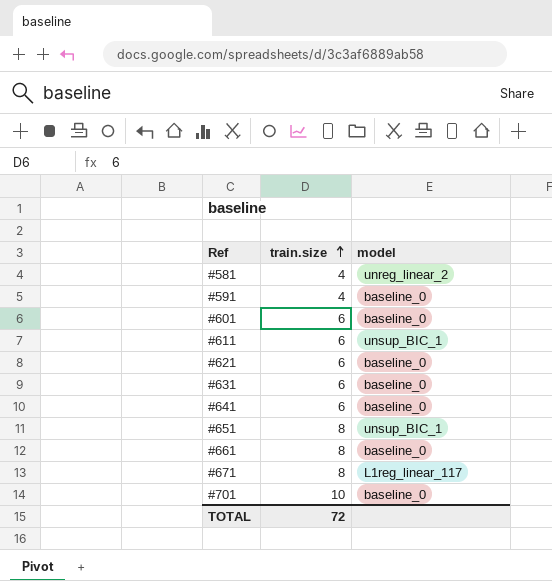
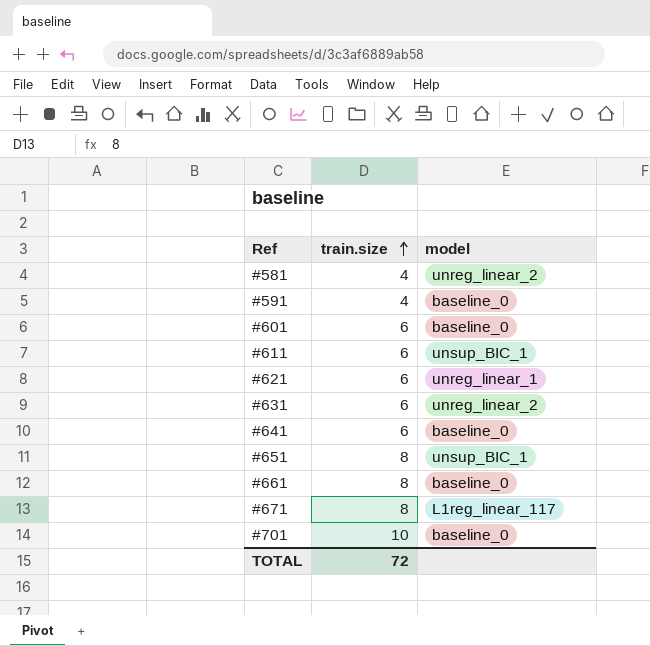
#621 | model: baseline_0 -> unreg_linear_1
#631 | model: baseline_0 -> unreg_linear_2

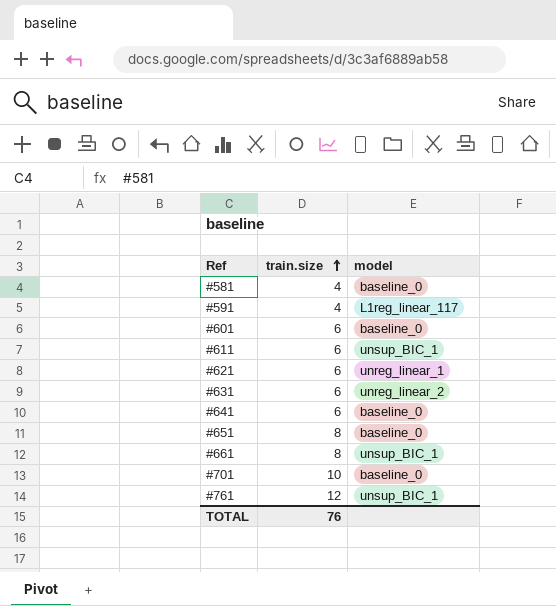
row #671: 8 | L1reg_linear_117 -> none
#581 | model: unreg_linear_2 -> baseline_0
#591 | model: baseline_0 -> L1reg_linear_117
#651 | model: unsup_BIC_1 -> baseline_0
#661 | model: baseline_0 -> unsup_BIC_1
row #761: none -> 12 | unsup_BIC_1
TOTAL | train.size: 72 -> 76

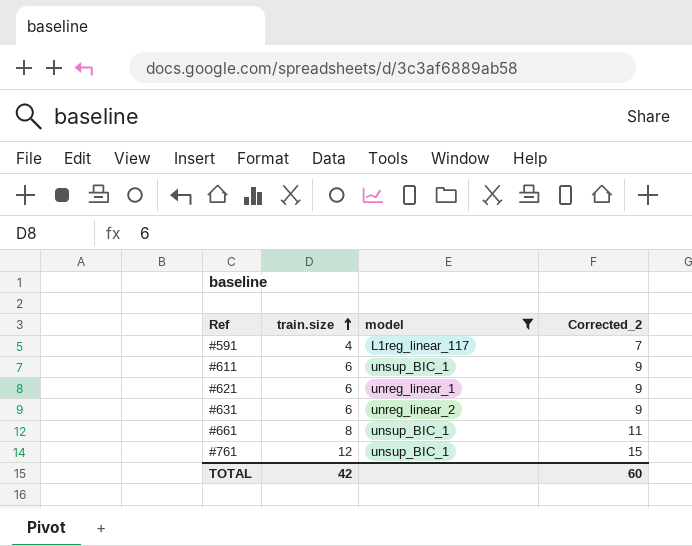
filter: none -> model != baseline_0
column Corrected_2 | formula: none -> [train.size] + 3
TOTAL | train.size: 76 -> 42

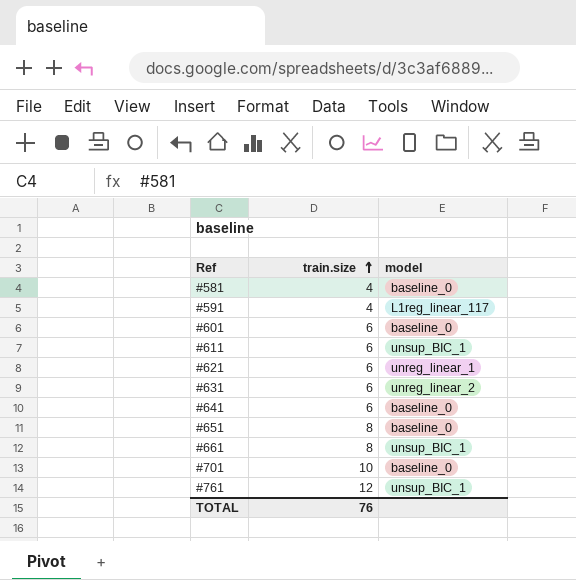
filter: model != baseline_0 -> none
column Corrected_2 | formula: [train.size] + 3 -> none
TOTAL | train.size: 42 -> 76

